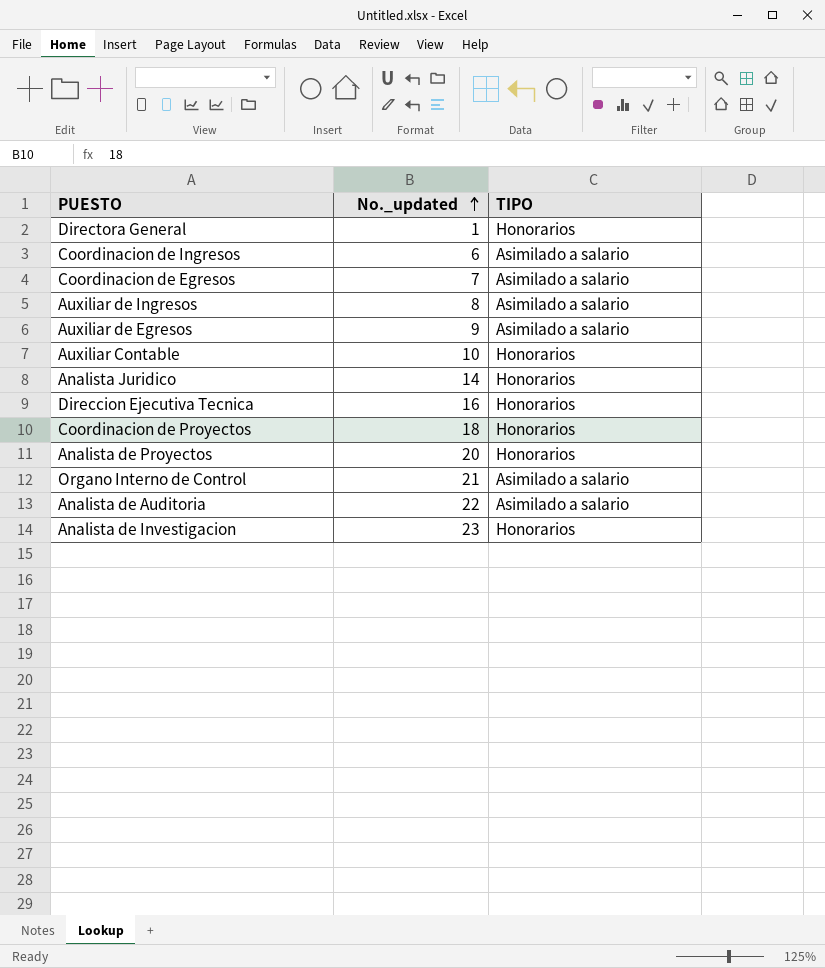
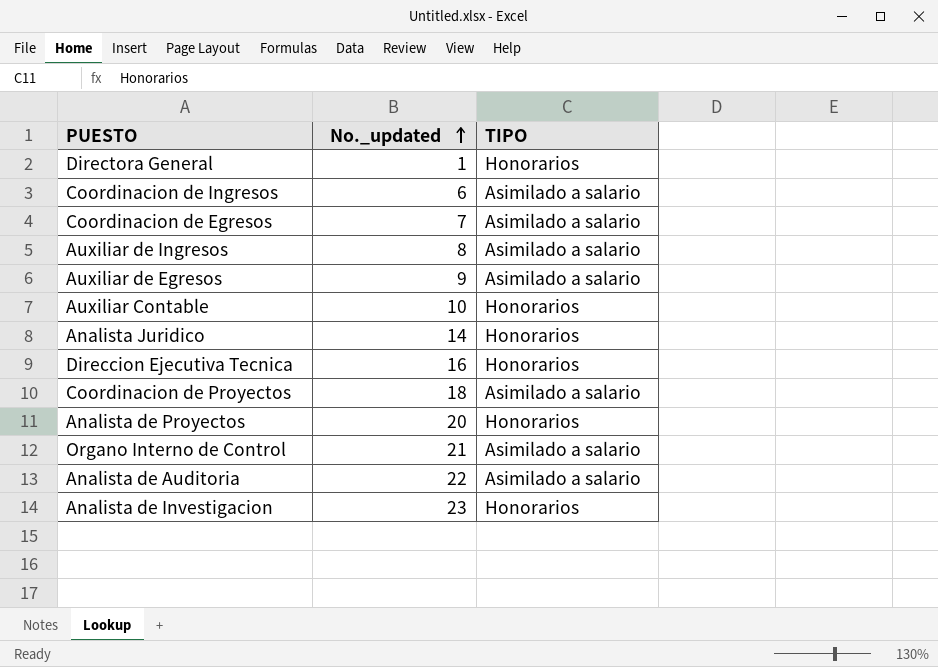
Coordinacion de Proyectos | TIPO: Honorarios -> Asimilado a salario

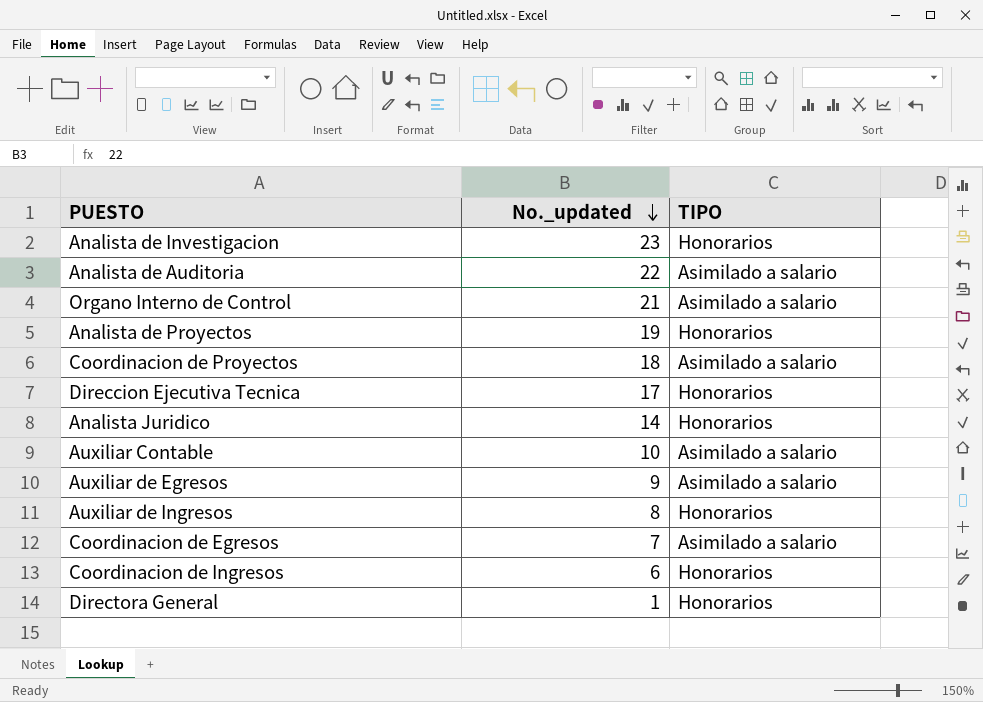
row order: No._updated ascending -> No._updated descending
Analista de Proyectos | No._updated: 20 -> 19
Direccion Ejecutiva Tecnica | No._updated: 16 -> 17
Auxiliar Contable | TIPO: Honorarios -> Asimilado a salario
Auxiliar de Ingresos | TIPO: Asimilado a salario -> Honorarios
Coordinacion de Ingresos | TIPO: Asimilado a salario -> Honorarios

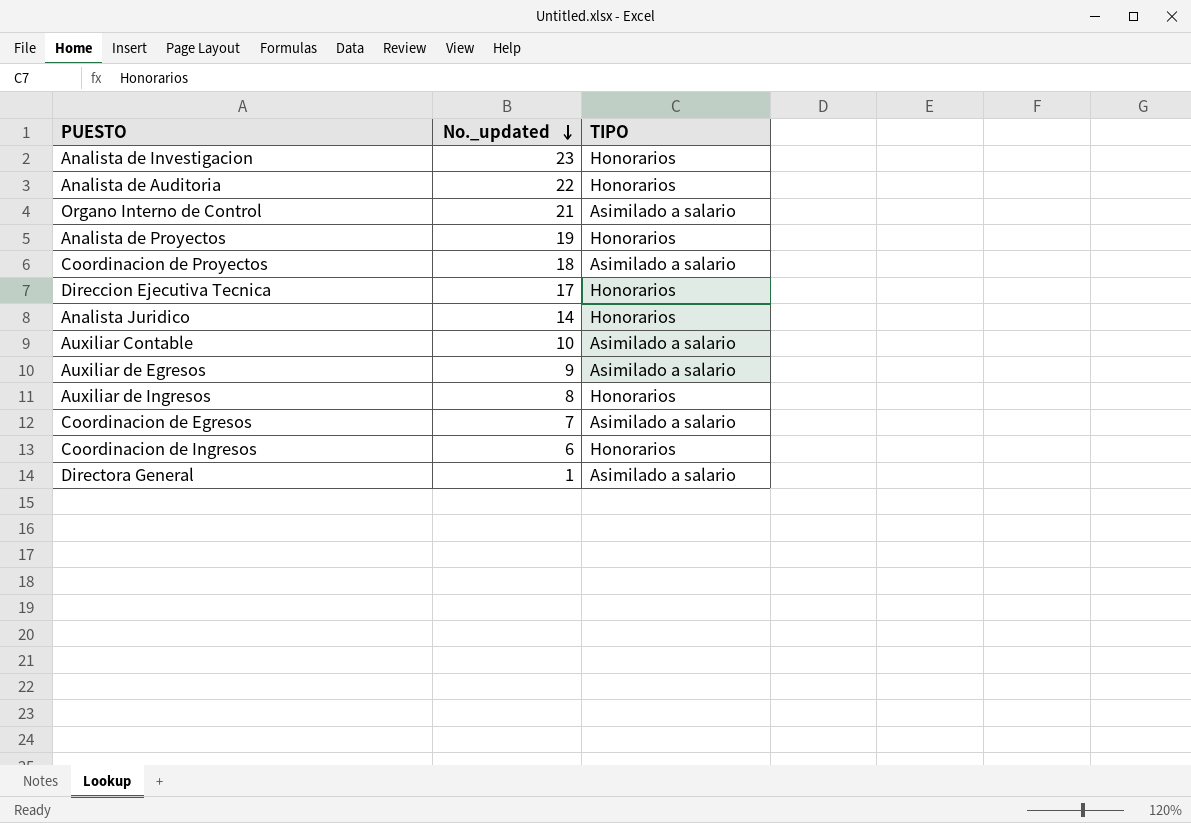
Analista de Auditoria | TIPO: Asimilado a salario -> Honorarios
Directora General | TIPO: Honorarios -> Asimilado a salario

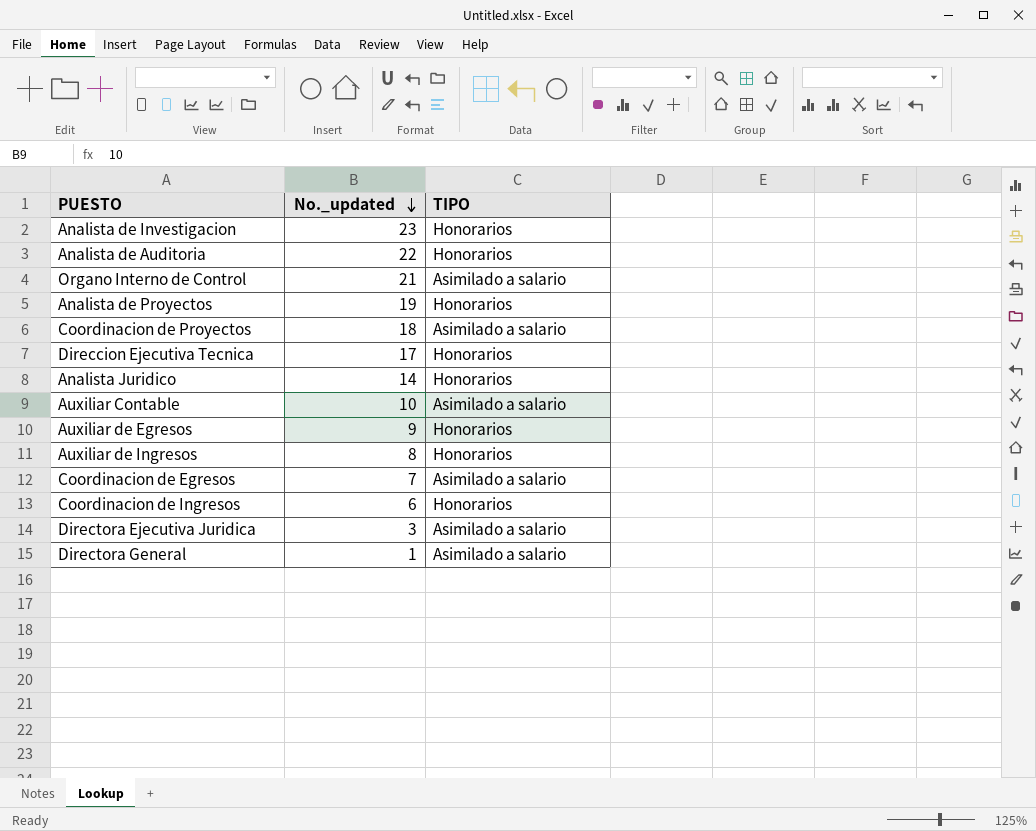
Auxiliar de Egresos | TIPO: Asimilado a salario -> Honorarios
row Directora Ejecutiva Juridica: none -> 3 | Asimilado a salario

